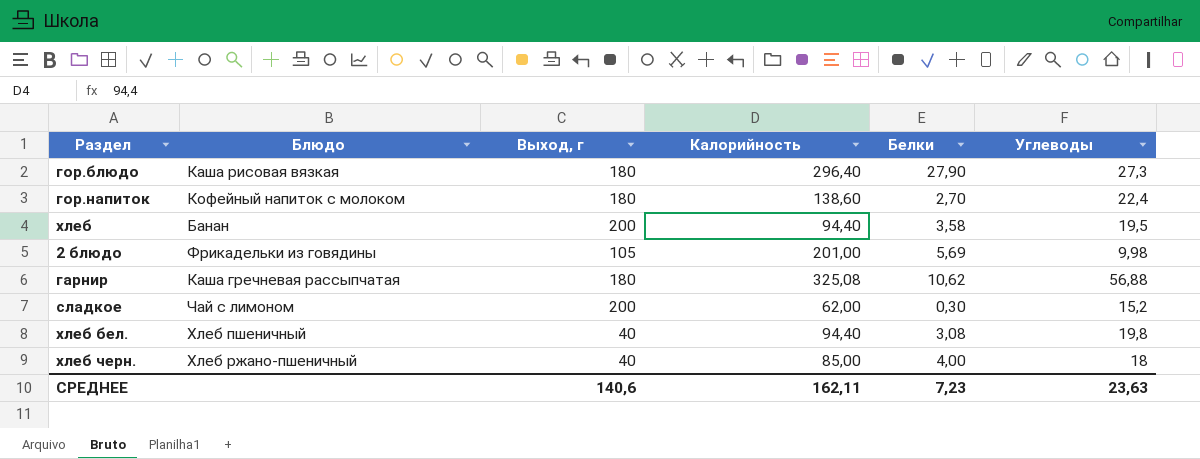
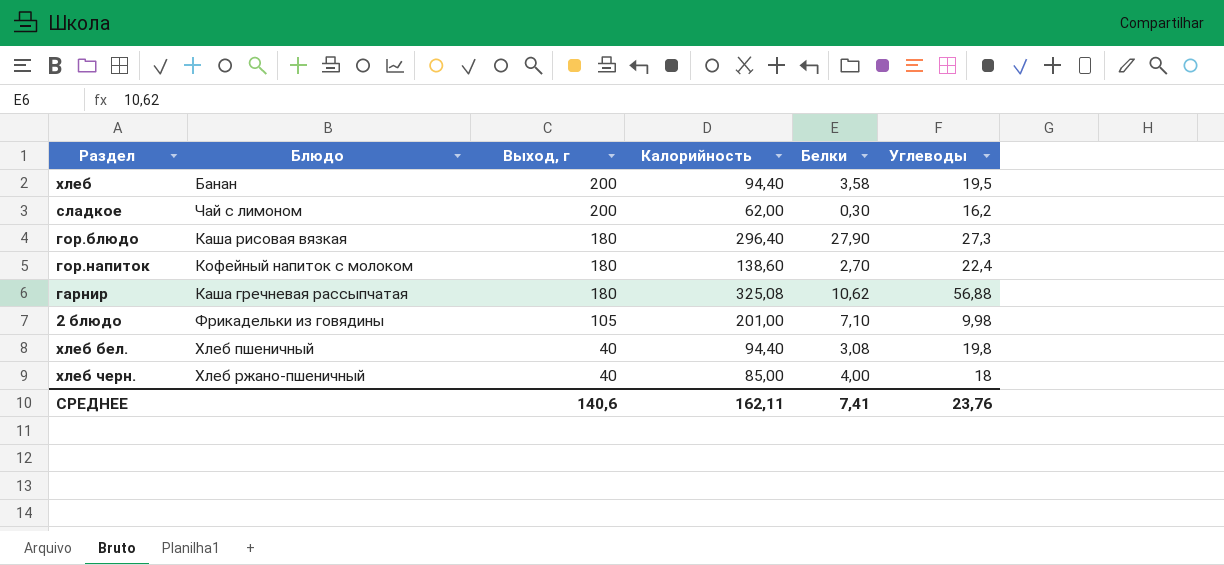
row order: none -> Выход, г descending
сладкое | Углеводы: 15,2 -> 16,2
2 блюдо | Белки: 5,69 -> 7,10
СРЕДНЕЕ | Белки: 7,23 -> 7,41
СРЕДНЕЕ | Углеводы: 23,63 -> 23,76

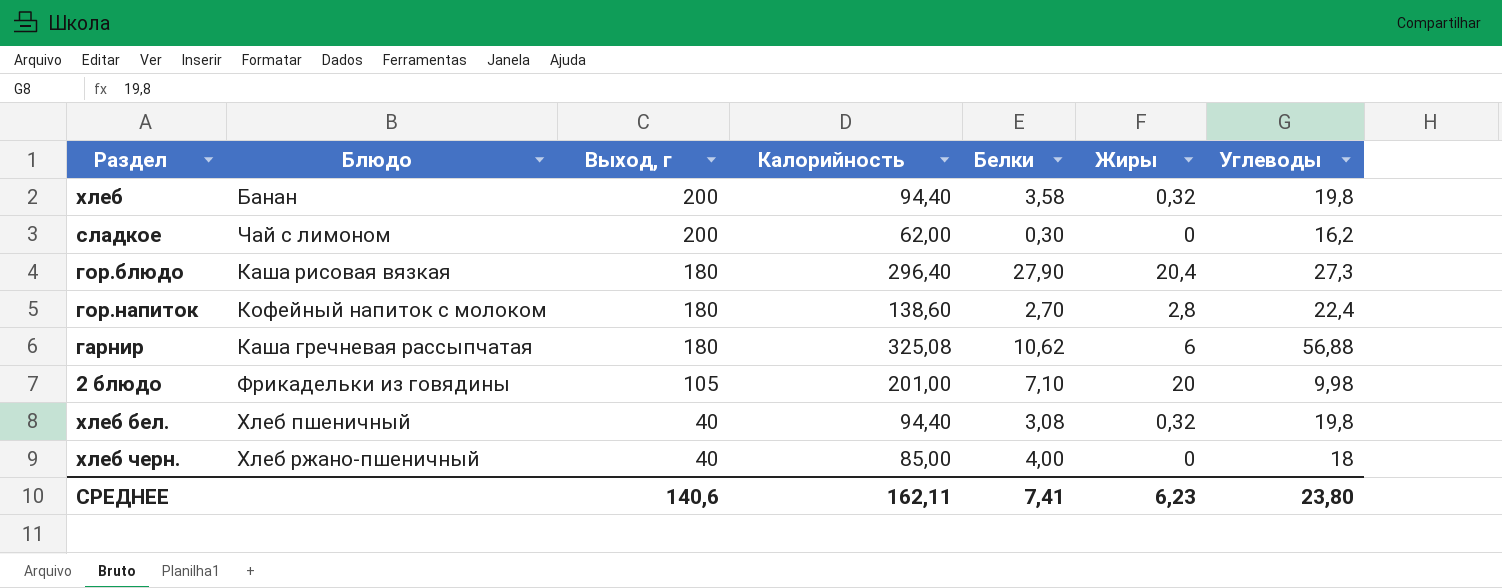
column Жиры | position: none -> 6
хлеб | Углеводы: 19,5 -> 19,8
СРЕДНЕЕ | Углеводы: 23,76 -> 23,80

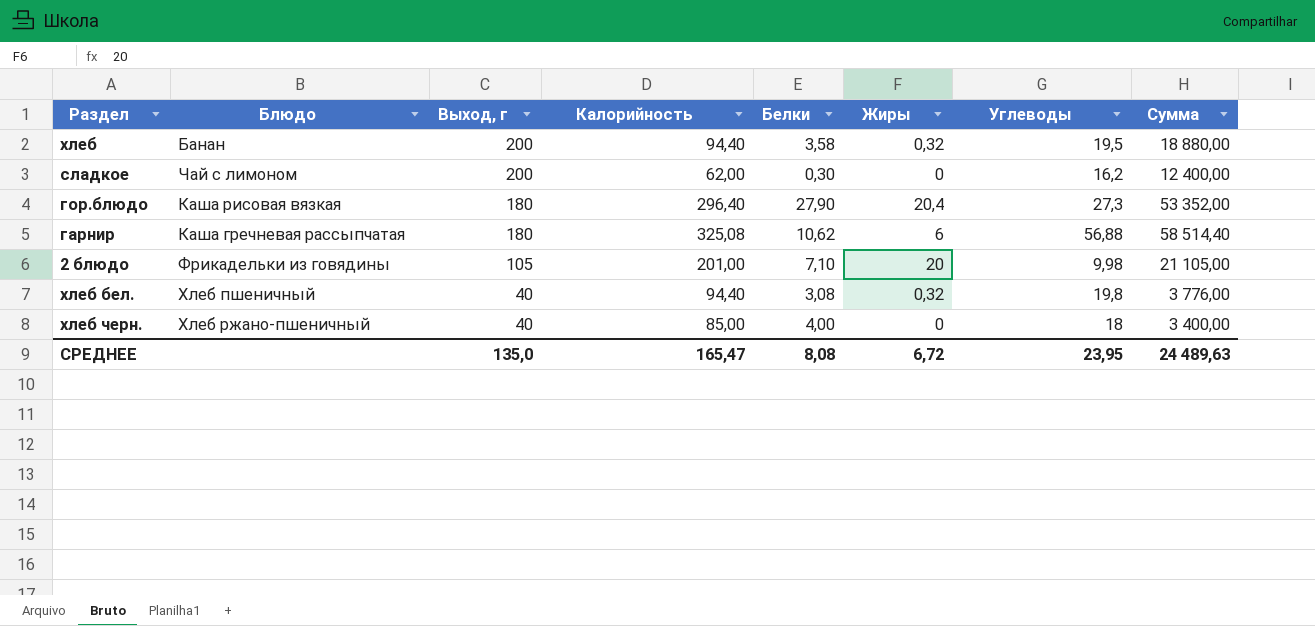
column Сумма | formula: none -> [Выход, г] * [Калорийность]
row гор.напиток: Кофейный напиток с молоком | 180 | 138,60 | 2,70 | 2,8 | 22,4 -> none
хлеб | Углеводы: 19,8 -> 19,5
СРЕДНЕЕ | Выход, г: 140,6 -> 135,0
СРЕДНЕЕ | Калорийность: 162,11 -> 165,47
СРЕДНЕЕ | Белки: 7,41 -> 8,08
СРЕДНЕЕ | Жиры: 6,23 -> 6,72
СРЕДНЕЕ | Углеводы: 23,80 -> 23,95

